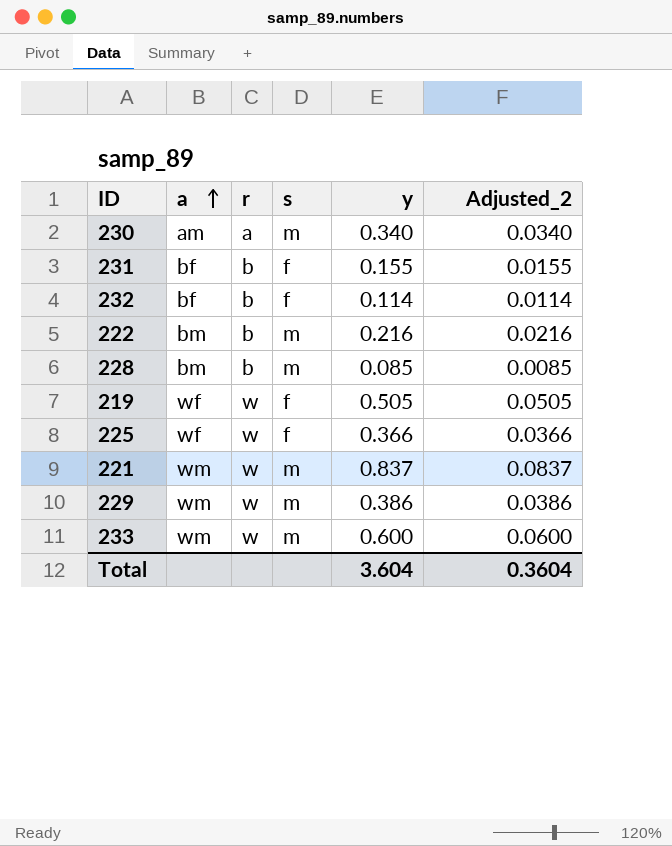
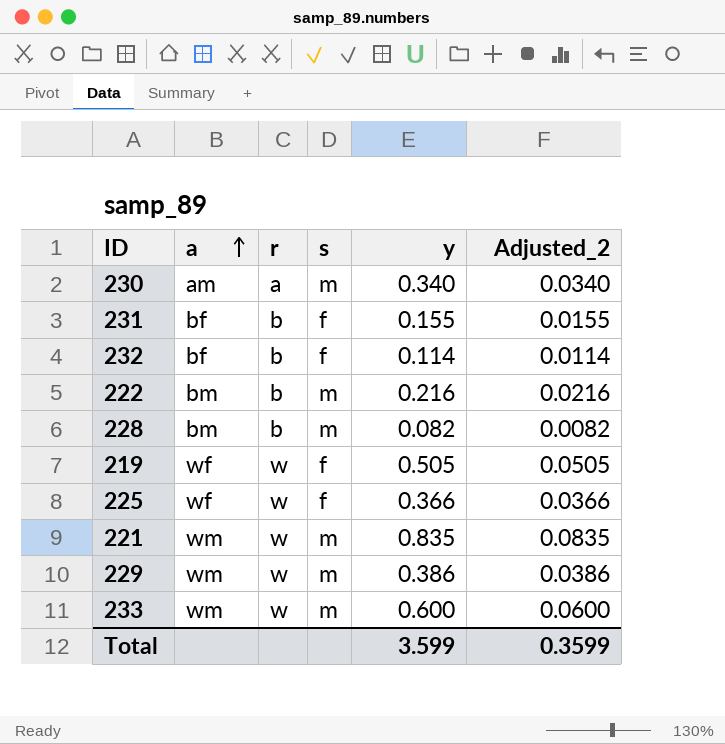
228 | y: 0.085 -> 0.082
228 | Adjusted_2: 0.0085 -> 0.0082
221 | y: 0.837 -> 0.835
221 | Adjusted_2: 0.0837 -> 0.0835
Total | y: 3.604 -> 3.599
Total | Adjusted_2: 0.3604 -> 0.3599

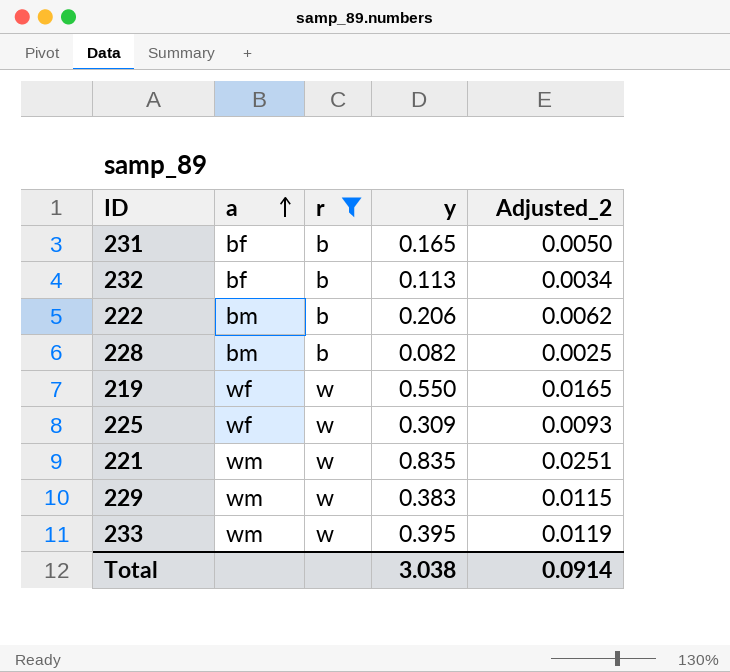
filter: none -> r != a
column s | position: 4 -> none
column Adjusted_2 | formula: [y] * 0.1 -> [y] * 0.03
231 | y: 0.155 -> 0.165
232 | y: 0.114 -> 0.113
222 | y: 0.216 -> 0.206
219 | y: 0.505 -> 0.550
225 | y: 0.366 -> 0.309
229 | y: 0.386 -> 0.383
233 | y: 0.600 -> 0.395
Total | y: 3.599 -> 3.038
Total | Adjusted_2: 0.3599 -> 0.0914

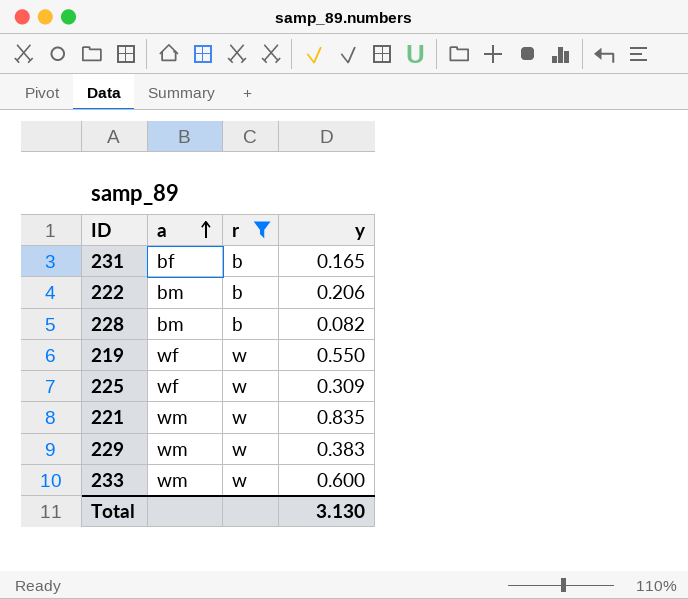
column Adjusted_2 | formula: [y] * 0.03 -> none
row 232: bf | b | 0.113 | 0.0034 -> none
233 | y: 0.395 -> 0.600
Total | y: 3.038 -> 3.130

